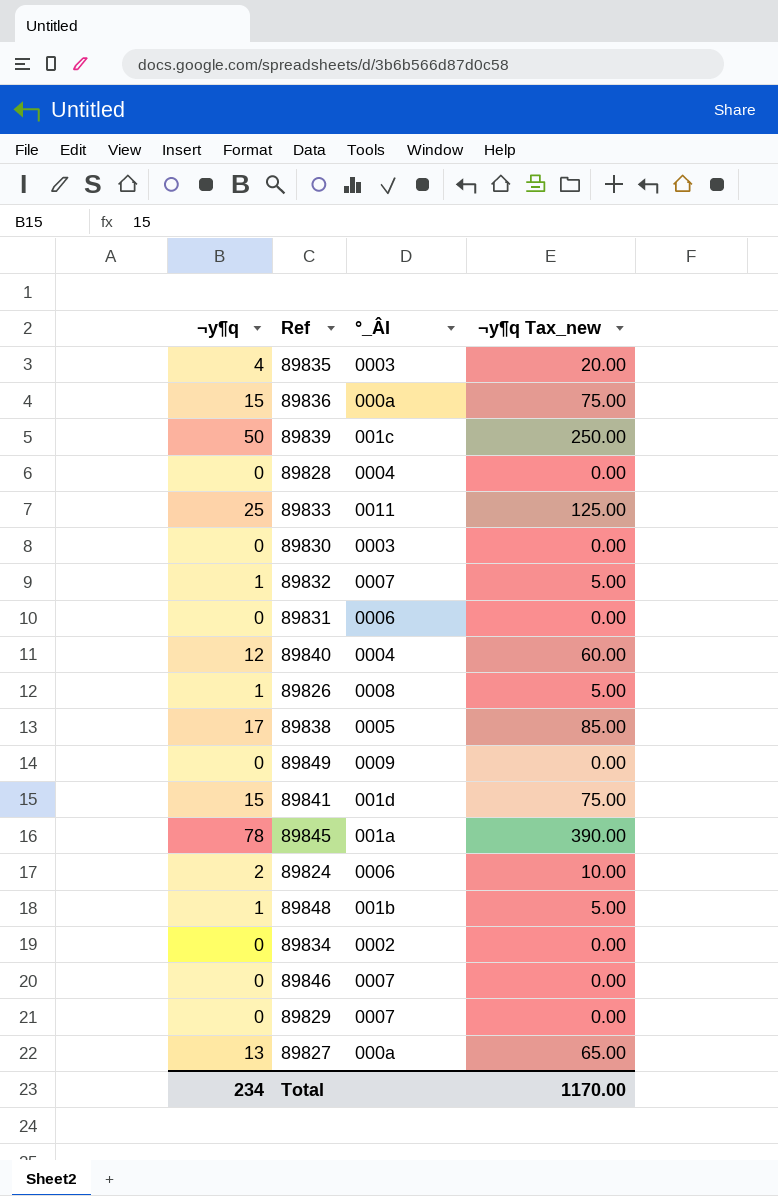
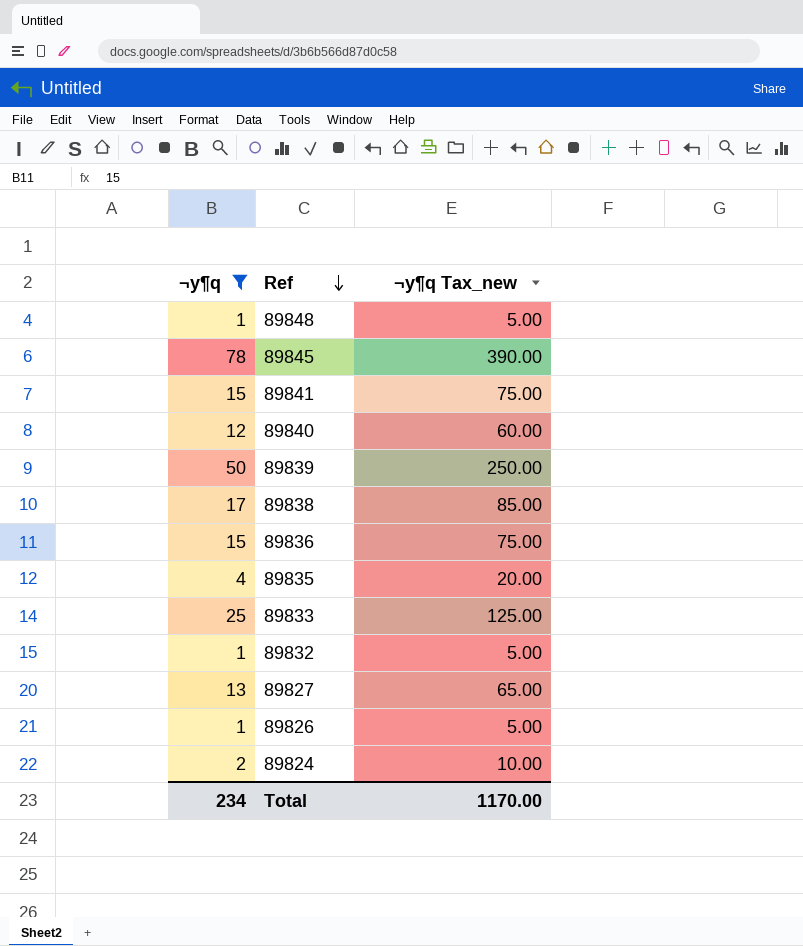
filter: none -> ¬y¶q != 0
row order: none -> Ref descending
column °_ÂI | position: 3 -> none

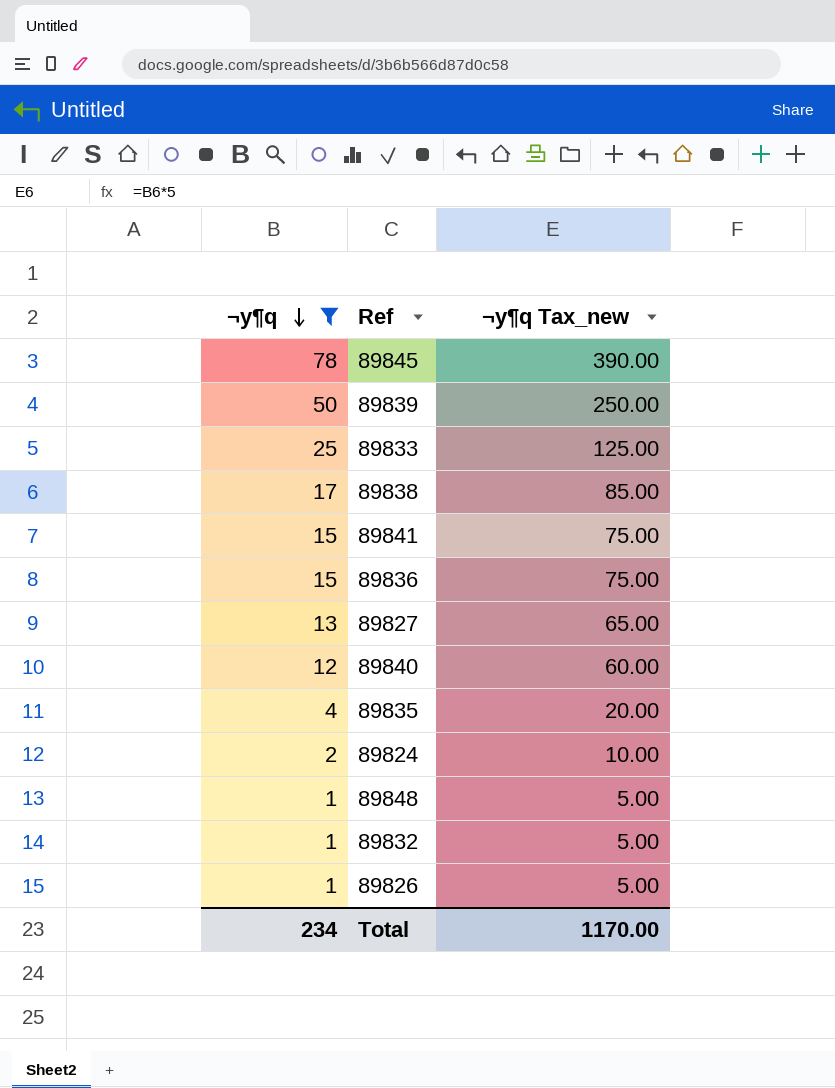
row order: Ref descending -> ¬y¶q descending

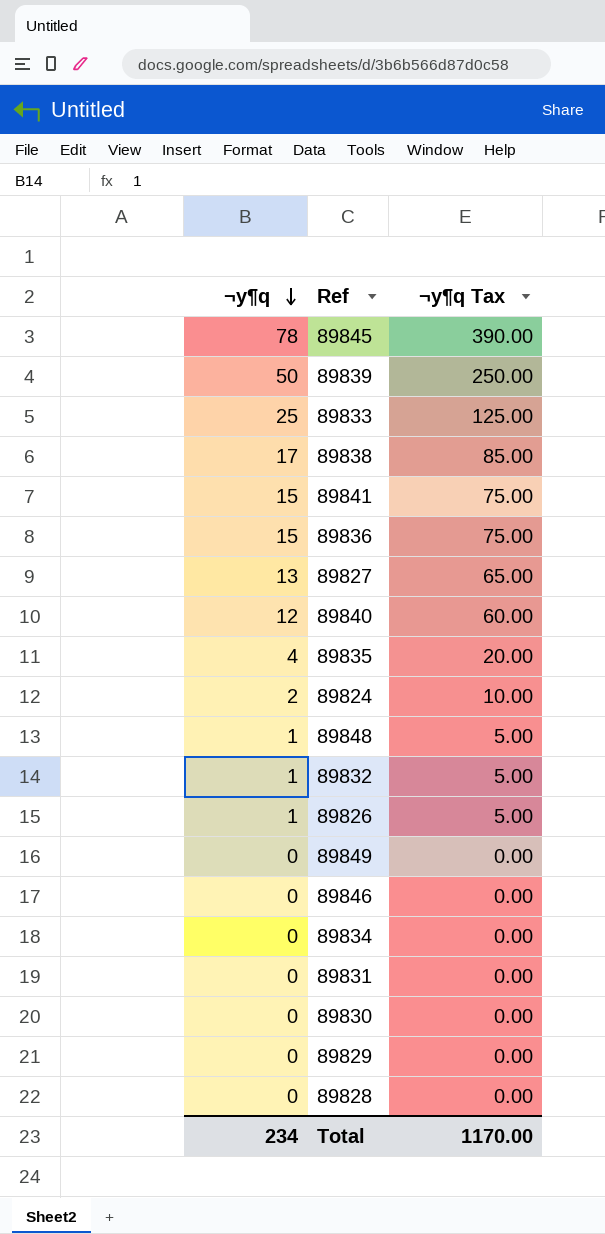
filter: ¬y¶q != 0 -> none
column name: ¬y¶q Tax_new -> ¬y¶q Tax

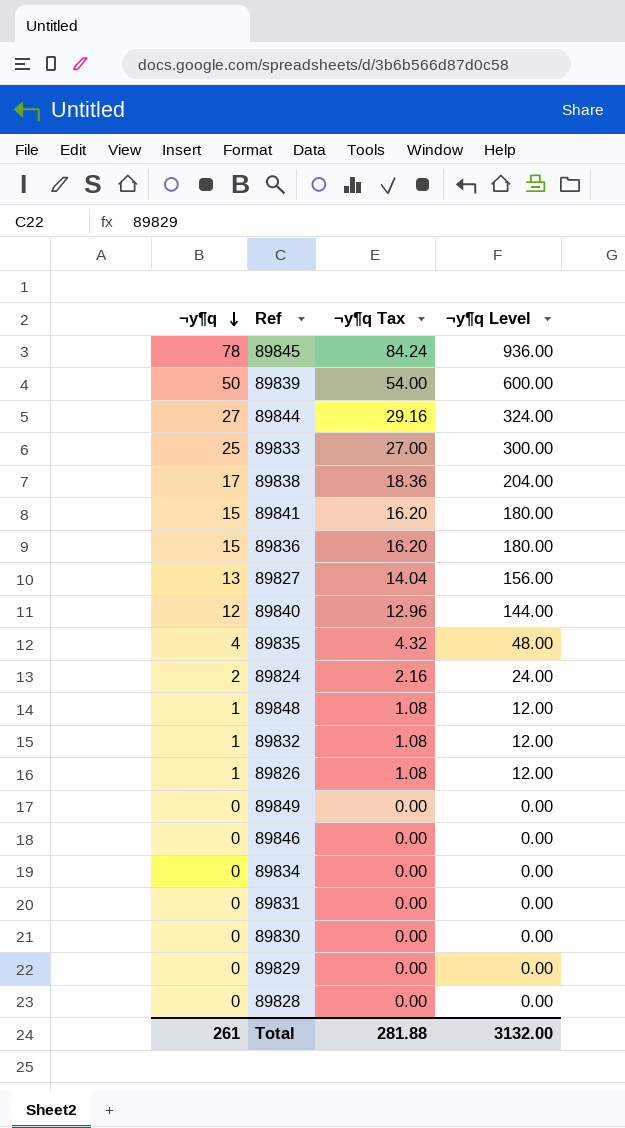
column ¬y¶q Tax | formula: [¬y¶q] * 5 -> [¬y¶q] * 1.08
column ¬y¶q Level | formula: none -> [¬y¶q] * 12
row 89844: none -> 27 | 29.16 | 324.00
Total | ¬y¶q: 234 -> 261
Total | ¬y¶q Tax: 1170.00 -> 281.88

